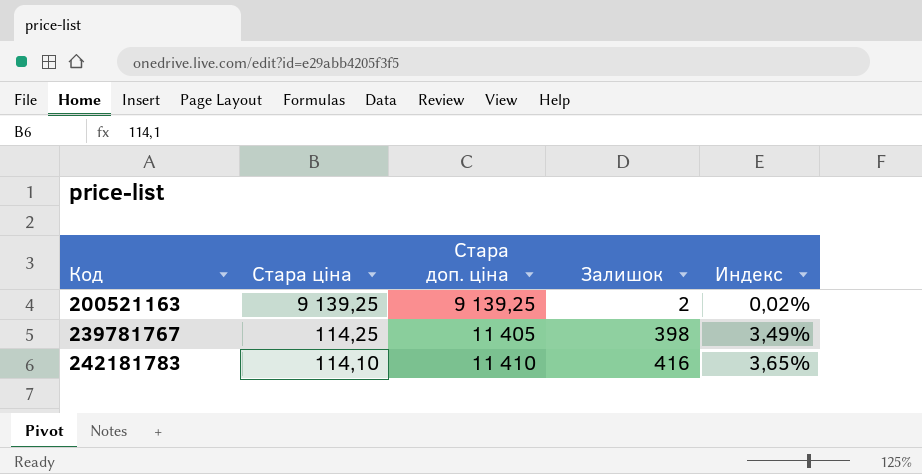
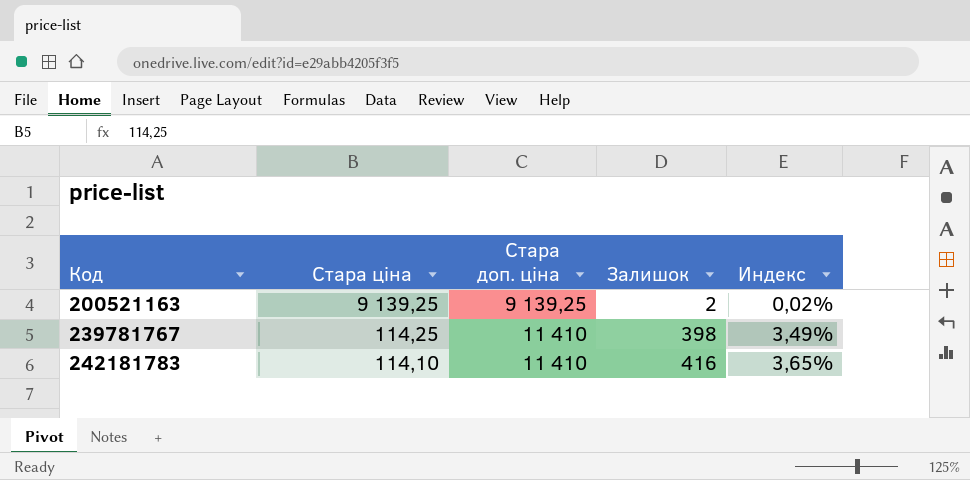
239781767 | Стара доп. ціна: 11 405 -> 11 410

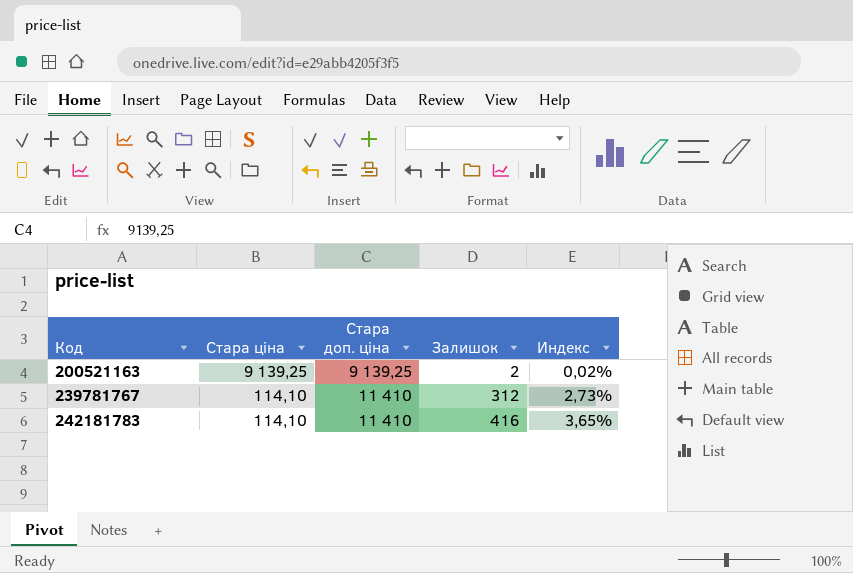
239781767 | Стара ціна: 114,25 -> 114,10
239781767 | Залишок: 398 -> 312
239781767 | Индекс: 3,49% -> 2,73%

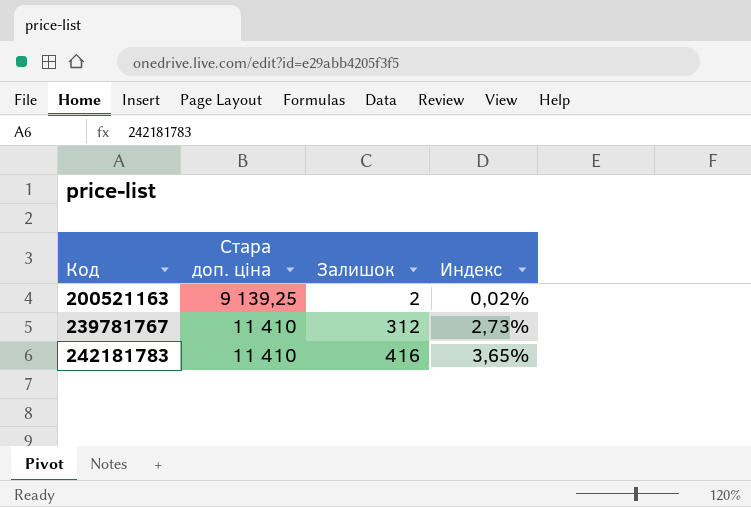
column Стара ціна | position: 2 -> none

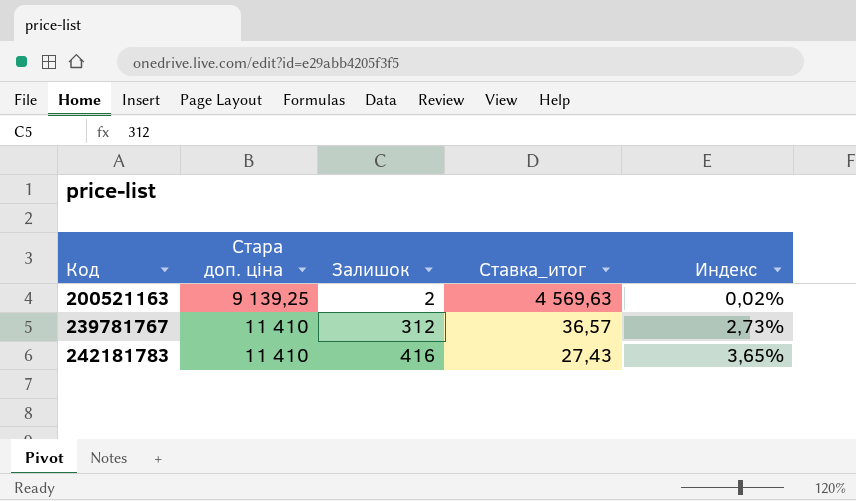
column Ставка_итог | formula: none -> [Стара доп. ціна] / [Залишок]

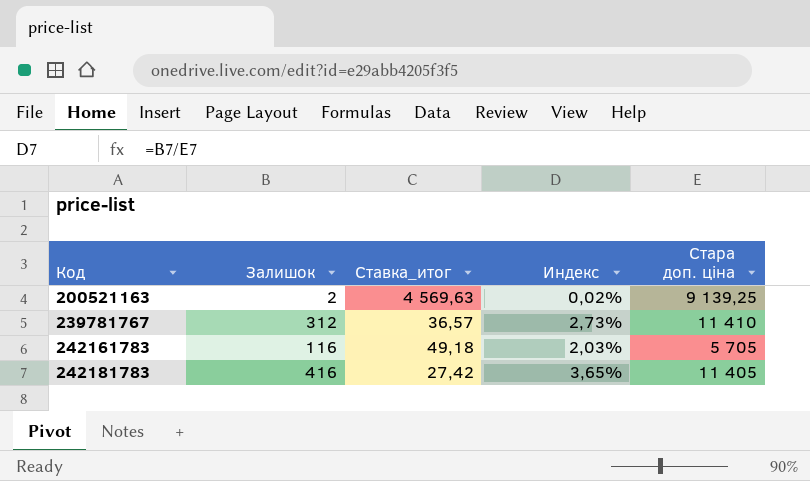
column Стара доп. ціна | position: 2 -> 5
row 242161783: none -> 116 | 49,18 | 2,03% | 5 705
242181783 | Ставка_итог: 27,43 -> 27,42
242181783 | Стара доп. ціна: 11 410 -> 11 405

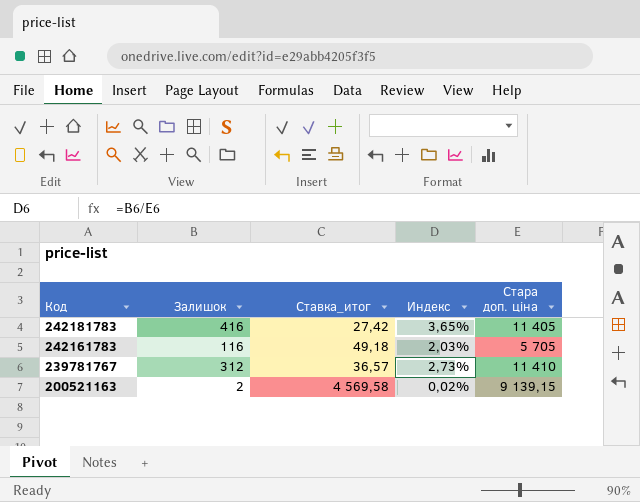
row order: Код ascending -> Код descending
200521163 | Ставка_итог: 4 569,63 -> 4 569,58
200521163 | Стара доп. ціна: 9 139,25 -> 9 139,15

